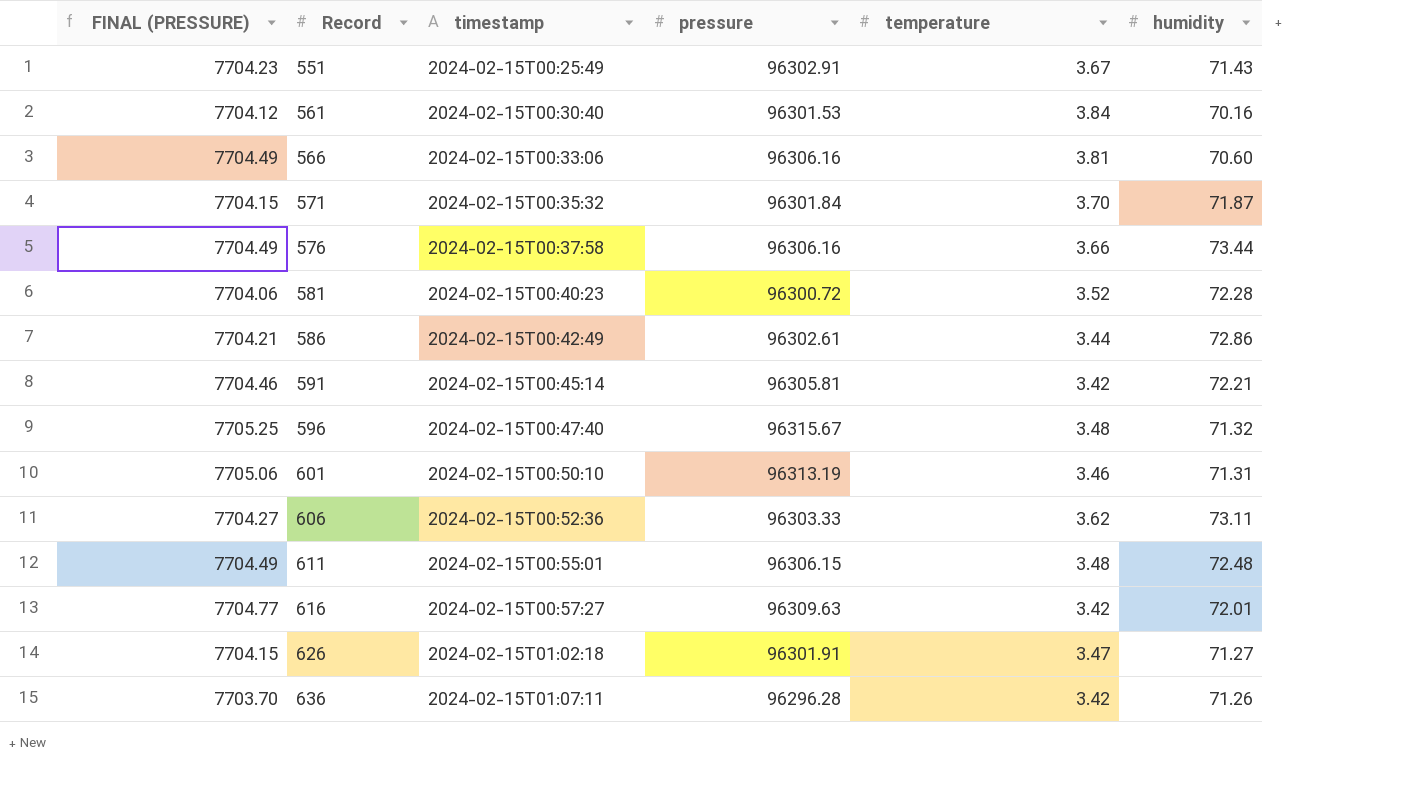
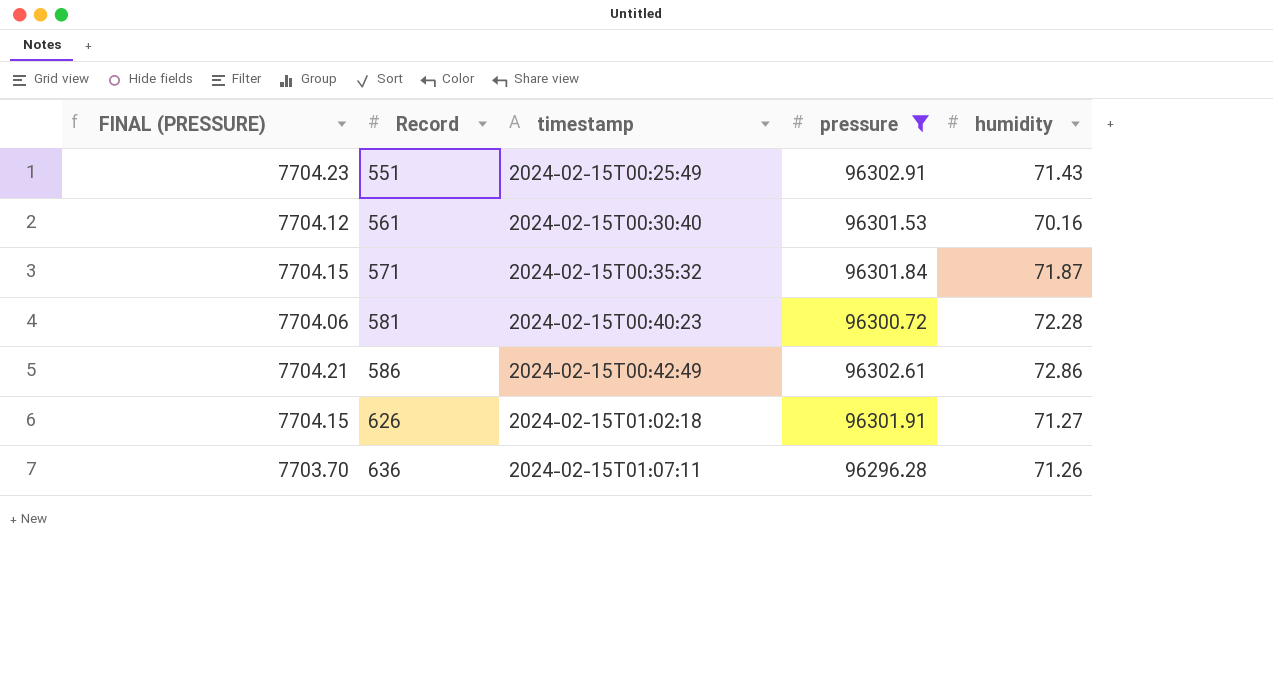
filter: none -> pressure <= 96302.91
column temperature | position: 5 -> none

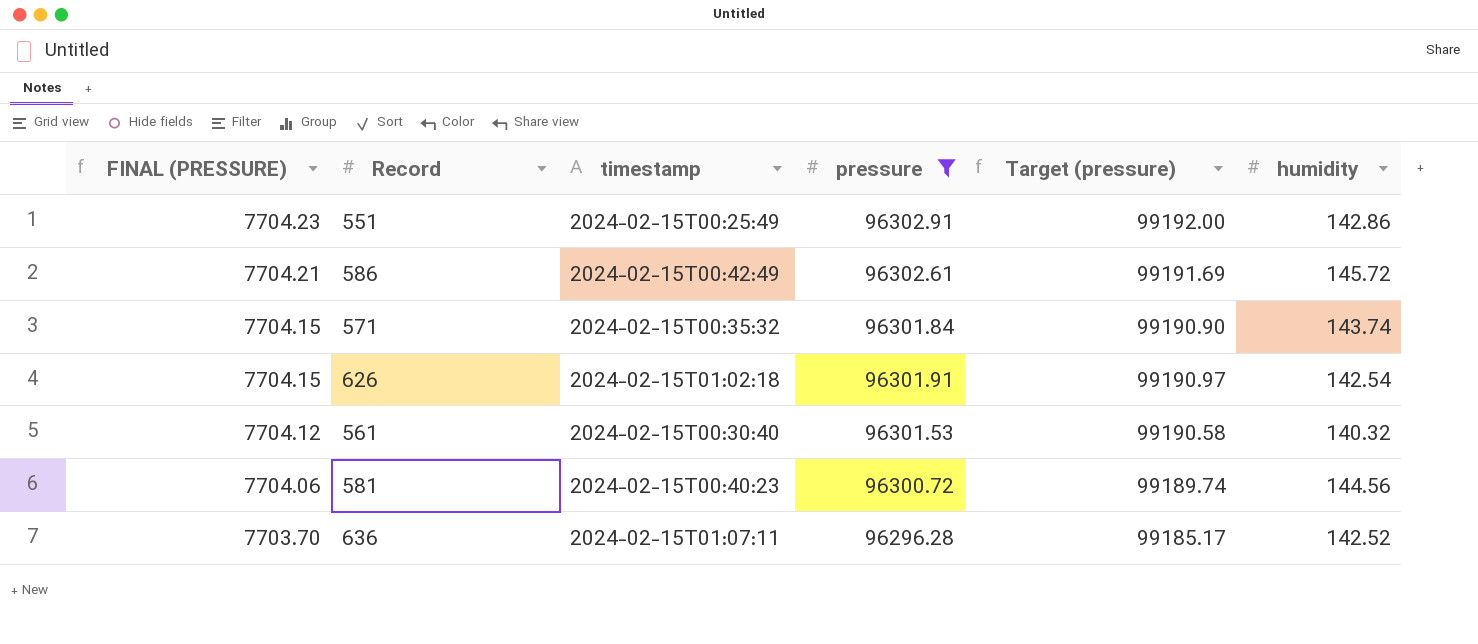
row order: Record ascending -> FINAL (PRESSURE) descending
column Target (pressure) | formula: none -> [pressure] * 1.03
551 | humidity: 71.43 -> 142.86
586 | humidity: 72.86 -> 145.72
571 | humidity: 71.87 -> 143.74
626 | humidity: 71.27 -> 142.54
561 | humidity: 70.16 -> 140.32
581 | humidity: 72.28 -> 144.56
636 | humidity: 71.26 -> 142.52

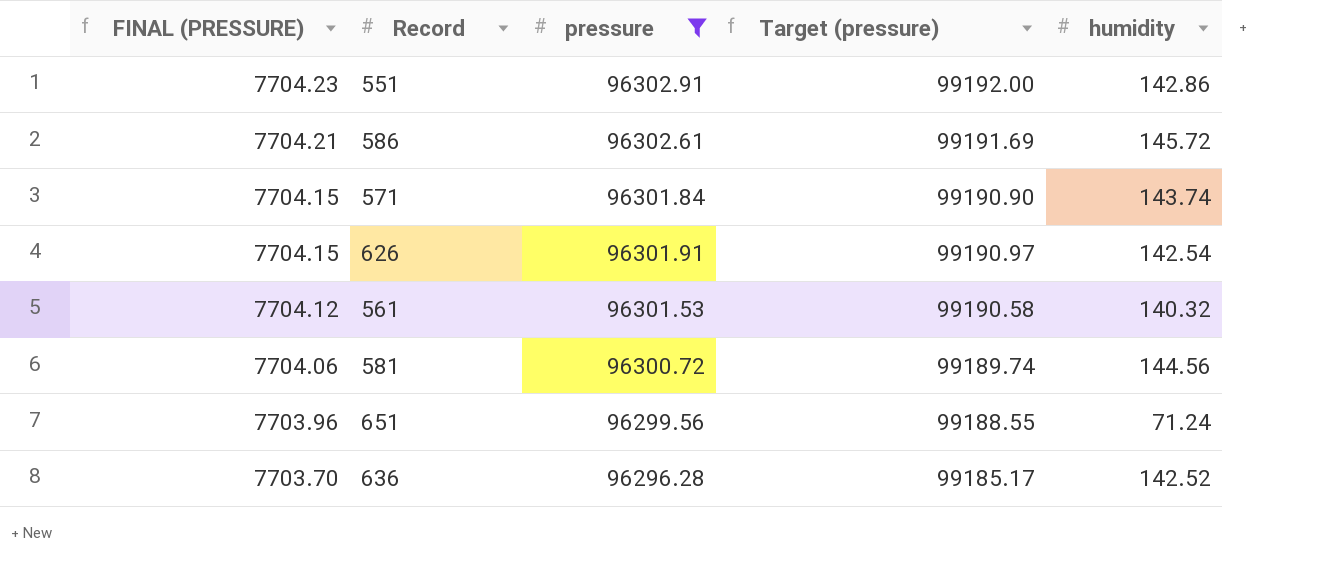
column timestamp | position: 3 -> none
row 651: none -> 7703.96 | 96299.56 | 99188.55 | 71.24

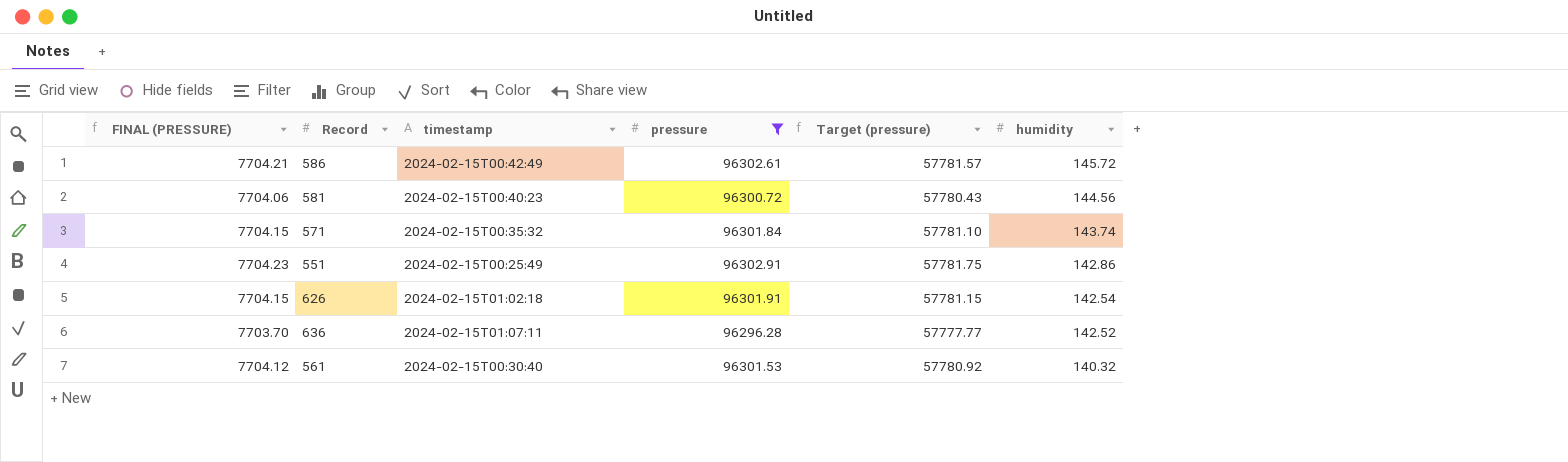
row order: FINAL (PRESSURE) descending -> humidity descending
column timestamp | position: none -> 3
column Target (pressure) | formula: [pressure] * 1.03 -> [pressure] * 0.6
row 651: 7703.96 | 96299.56 | 99188.55 | 71.24 -> none

